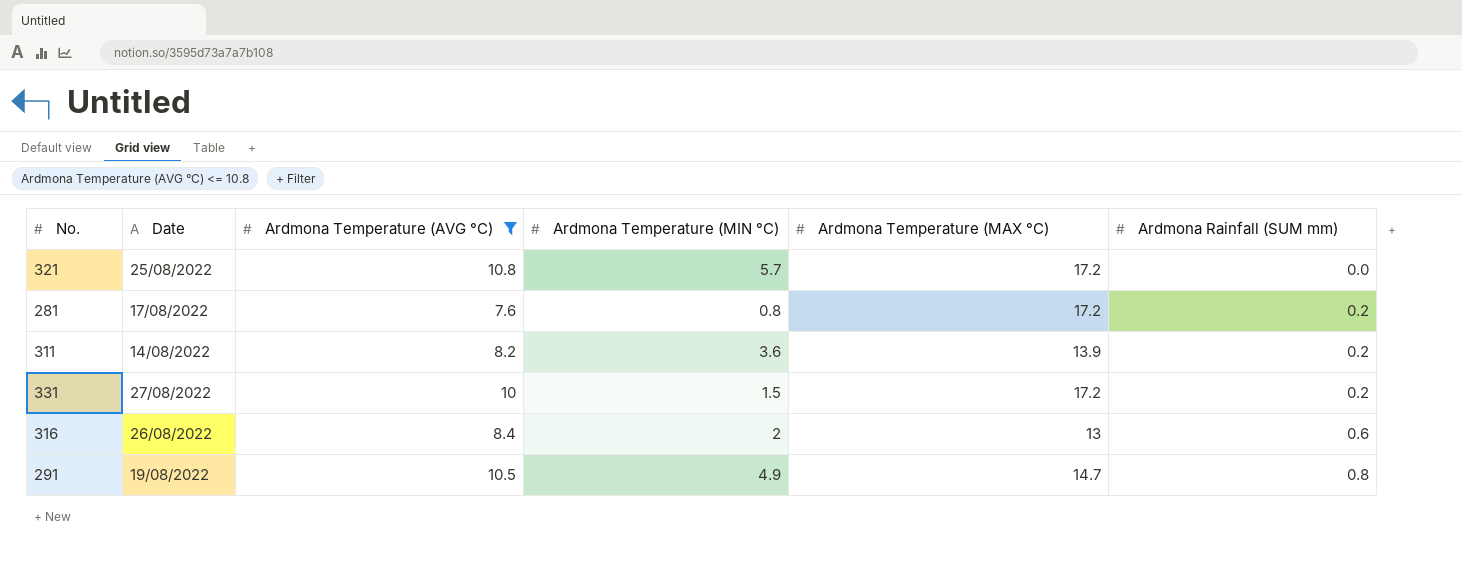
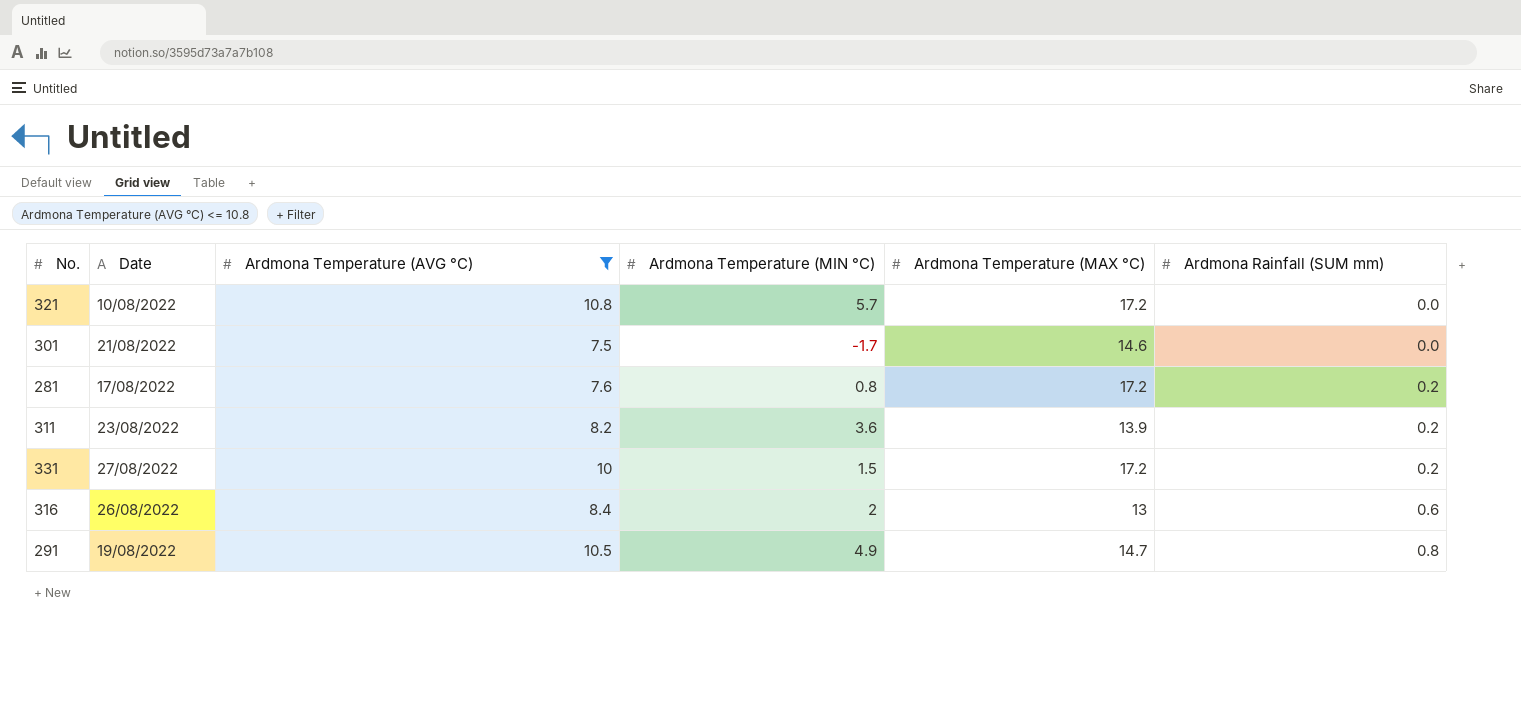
321 | Date: 25/08/2022 -> 10/08/2022
row 301: none -> 21/08/2022 | 7.5 | -1.7 | 14.6 | 0.0
311 | Date: 14/08/2022 -> 23/08/2022

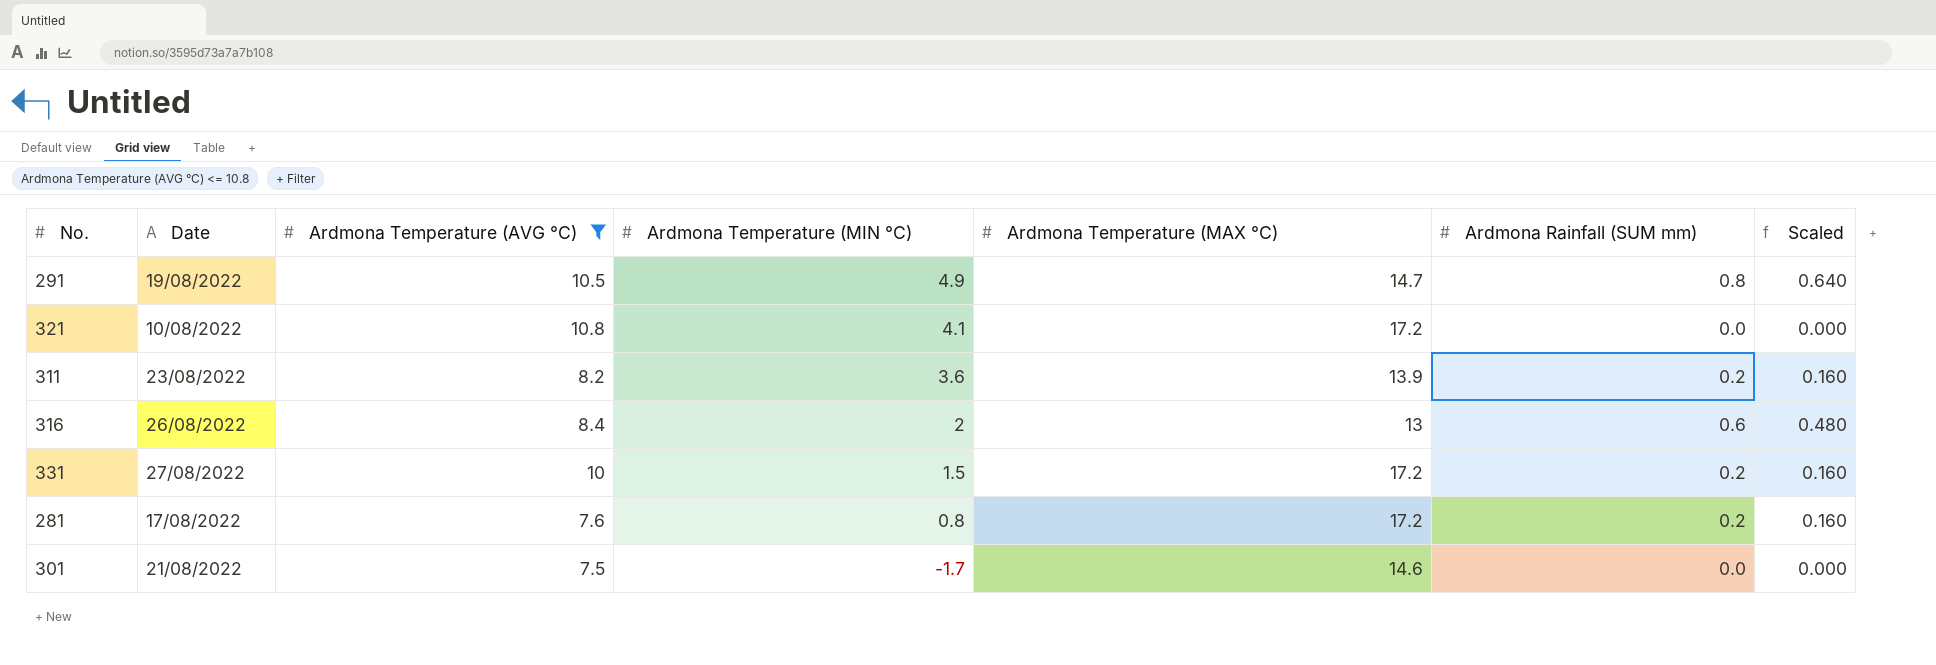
row order: Ardmona Rainfall (SUM mm) ascending -> Ardmona Temperature (MIN °C) descending
column Scaled | formula: none -> [Ardmona Rainfall (SUM mm)] * 0.8
321 | Ardmona Temperature (MIN °C): 5.7 -> 4.1

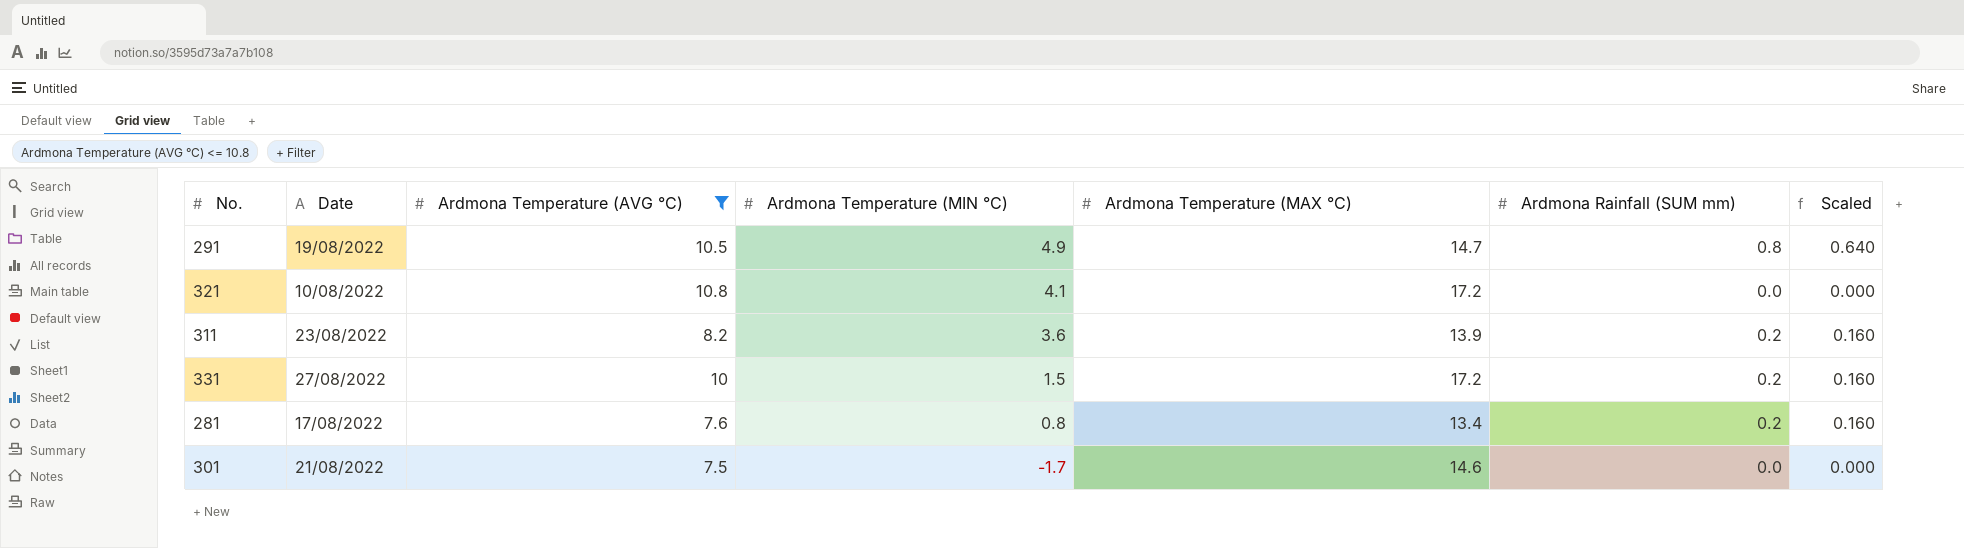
row 316: 26/08/2022 | 8.4 | 2 | 13 | 0.6 | 0.480 -> none
281 | Ardmona Temperature (MAX °C): 17.2 -> 13.4

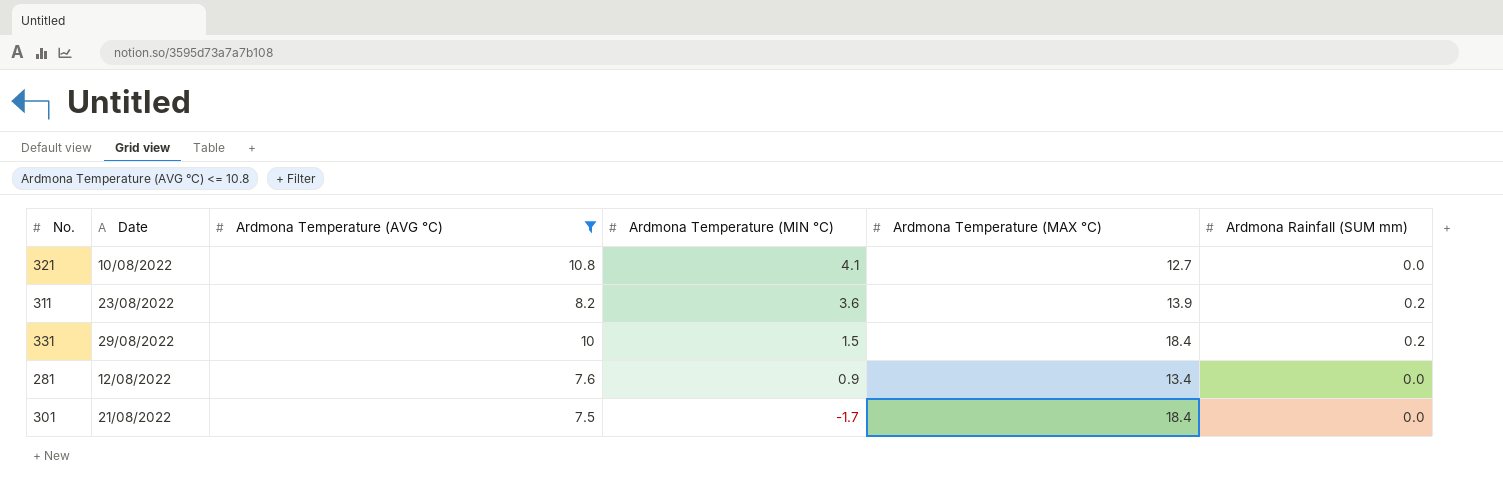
column Scaled | formula: [Ardmona Rainfall (SUM mm)] * 0.8 -> none
row 291: 19/08/2022 | 10.5 | 4.9 | 14.7 | 0.8 | 0.640 -> none
321 | Ardmona Temperature (MAX °C): 17.2 -> 12.7
331 | Date: 27/08/2022 -> 29/08/2022
331 | Ardmona Temperature (MAX °C): 17.2 -> 18.4
281 | Date: 17/08/2022 -> 12/08/2022
281 | Ardmona Temperature (MIN °C): 0.8 -> 0.9
281 | Ardmona Rainfall (SUM mm): 0.2 -> 0.0
301 | Ardmona Temperature (MAX °C): 14.6 -> 18.4

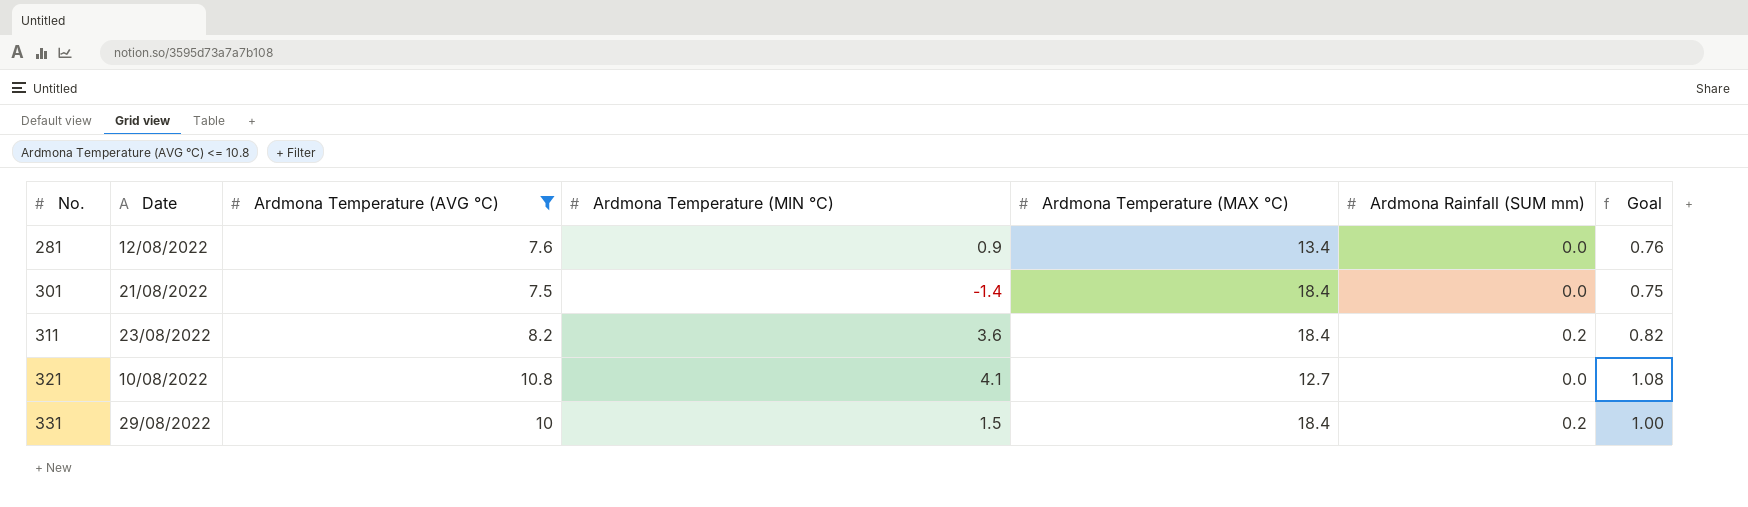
row order: Ardmona Temperature (MIN °C) descending -> No. ascending
column Goal | formula: none -> [Ardmona Temperature (AVG °C)] * 0.1
301 | Ardmona Temperature (MIN °C): -1.7 -> -1.4
311 | Ardmona Temperature (MAX °C): 13.9 -> 18.4

